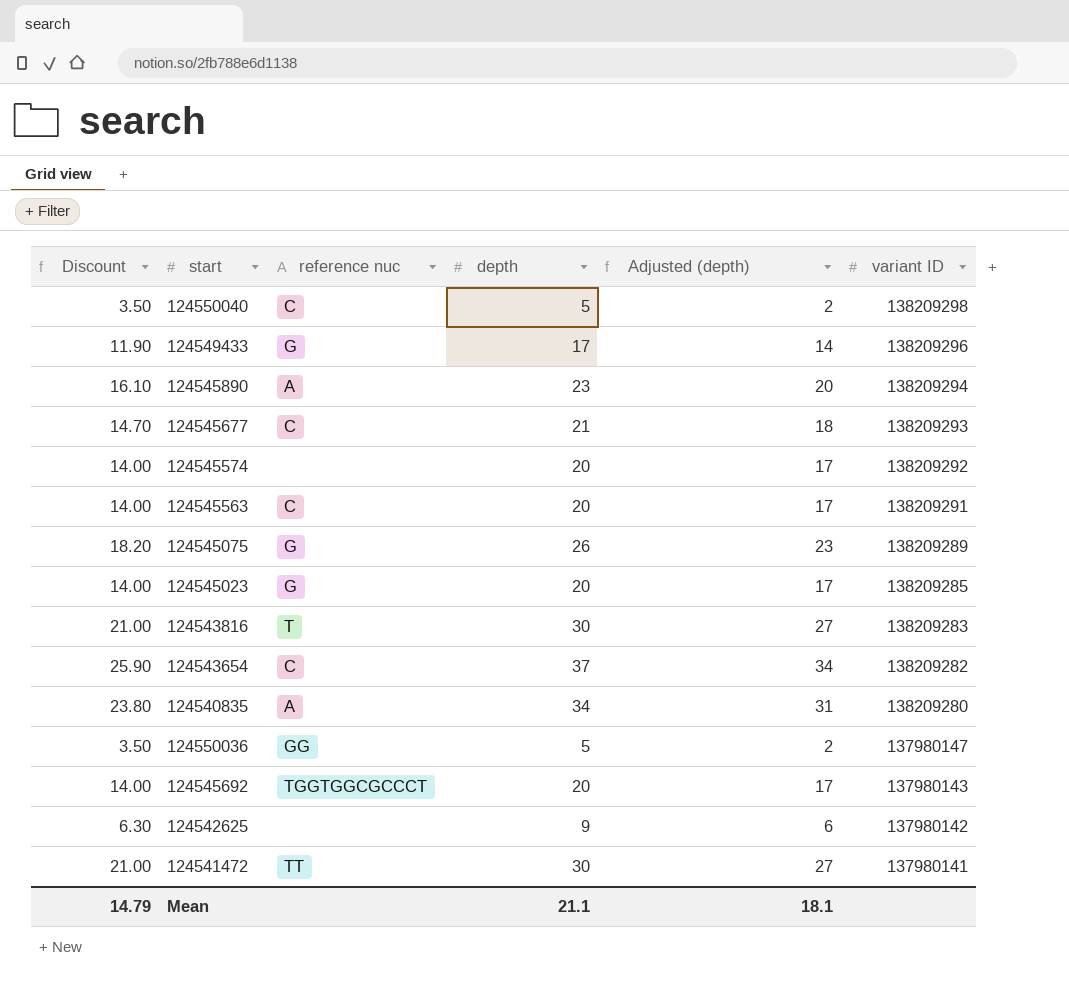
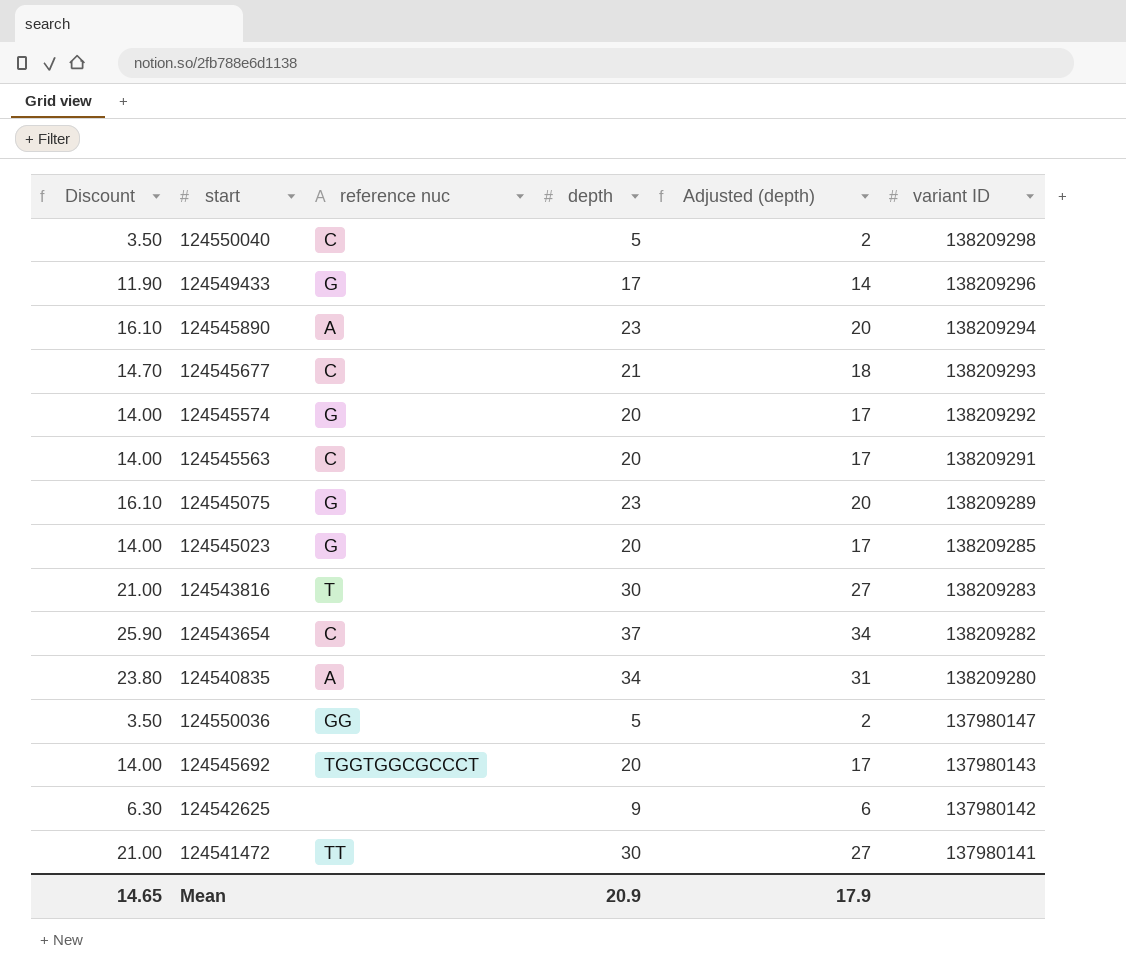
124545574 | reference nuc: none -> G
124545075 | Discount: 18.20 -> 16.10
124545075 | depth: 26 -> 23
124545075 | Adjusted (depth): 23 -> 20
Mean | Discount: 14.79 -> 14.65
Mean | depth: 21.1 -> 20.9
Mean | Adjusted (depth): 18.1 -> 17.9

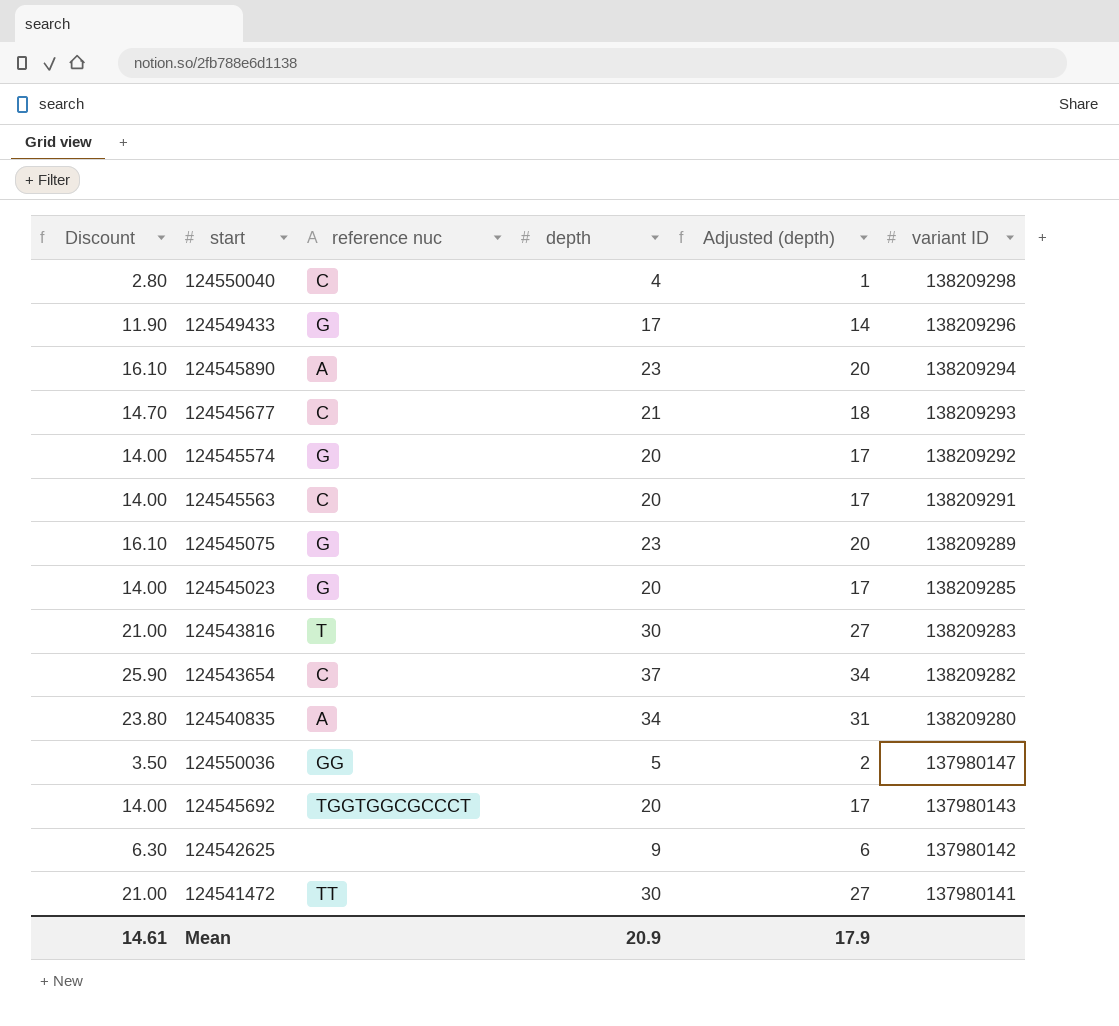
124550040 | Discount: 3.50 -> 2.80
124550040 | depth: 5 -> 4
124550040 | Adjusted (depth): 2 -> 1
Mean | Discount: 14.65 -> 14.61

